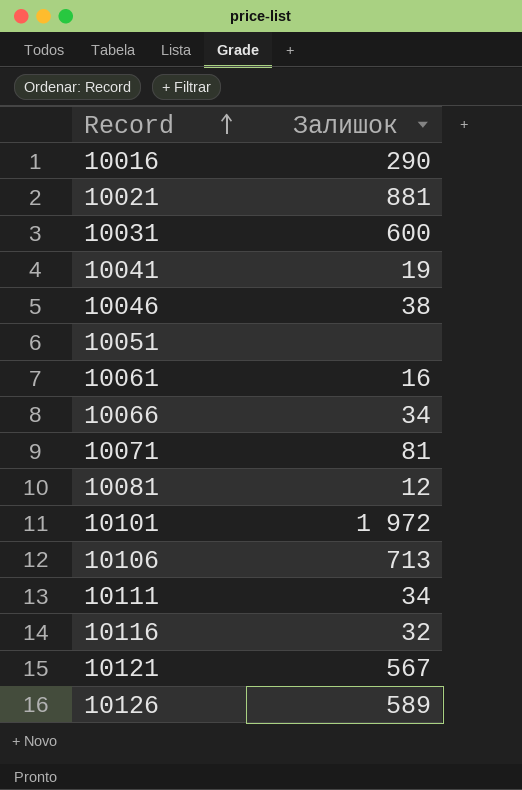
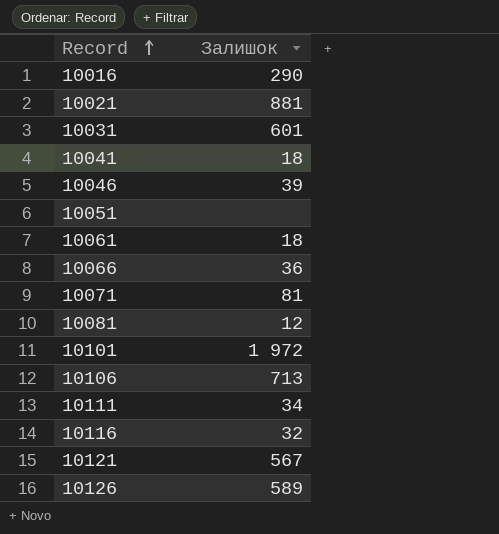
10031 | Залишок: 600 -> 601
10041 | Залишок: 19 -> 18
10046 | Залишок: 38 -> 39
10061 | Залишок: 16 -> 18
10066 | Залишок: 34 -> 36

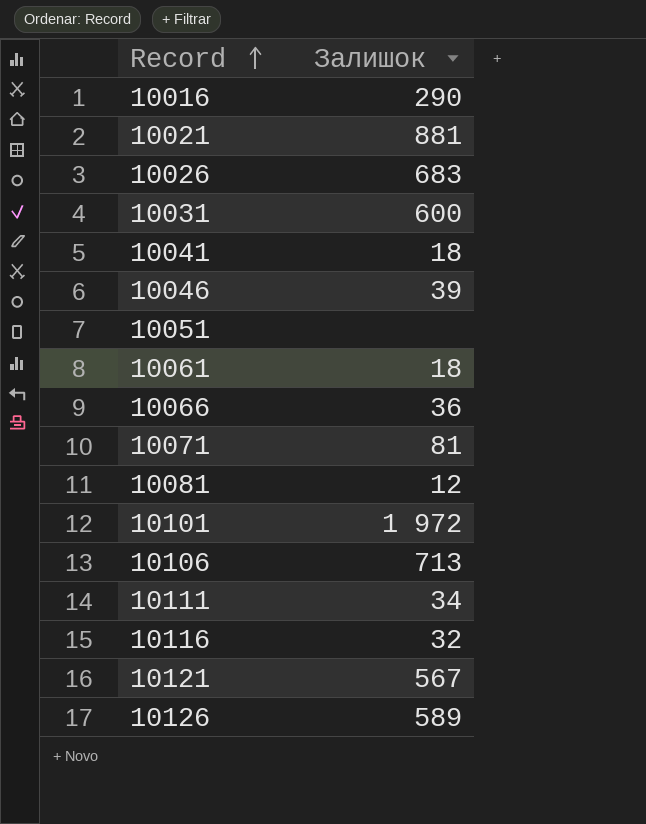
row 10026: none -> 683
10031 | Залишок: 601 -> 600

